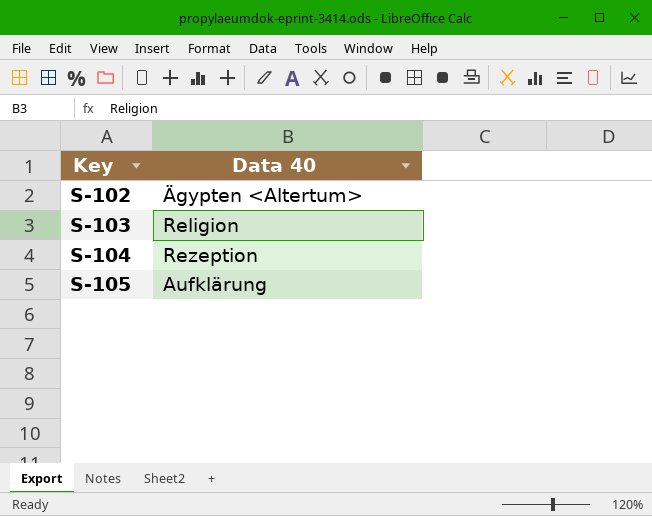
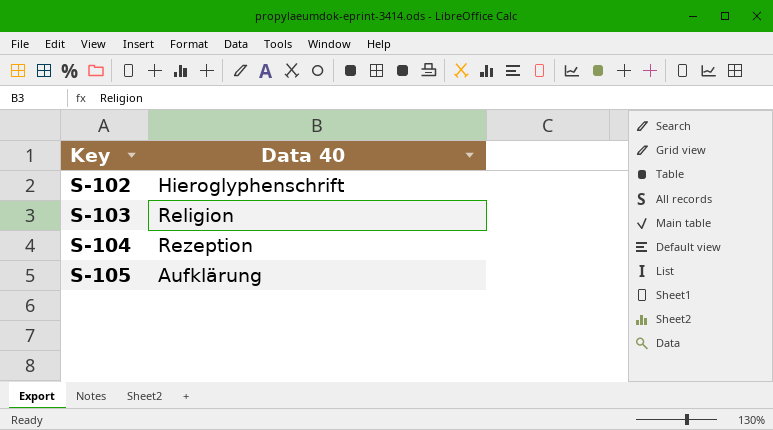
S-102 | Data 40: Ägypten <Altertum> -> Hieroglyphenschrift

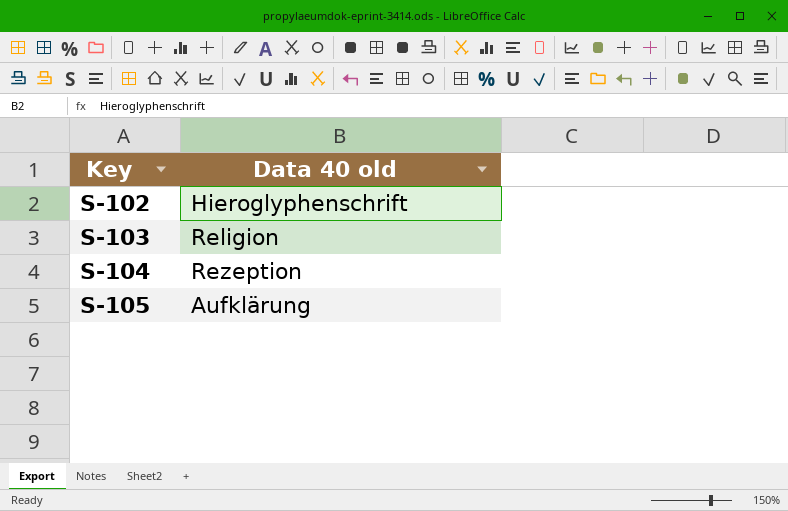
column name: Data 40 -> Data 40 old

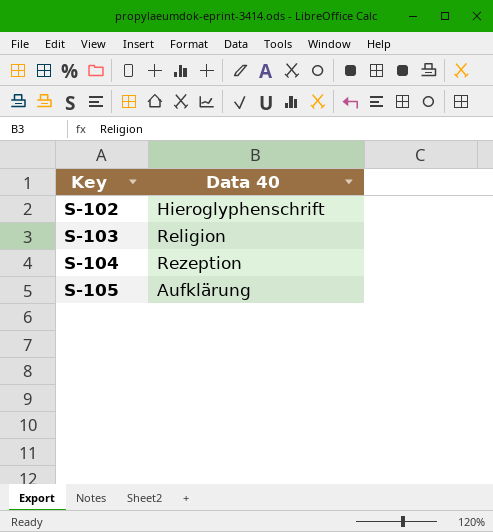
column name: Data 40 old -> Data 40

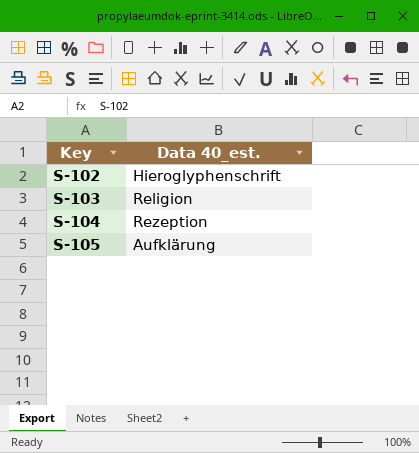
column name: Data 40 -> Data 40_est.

